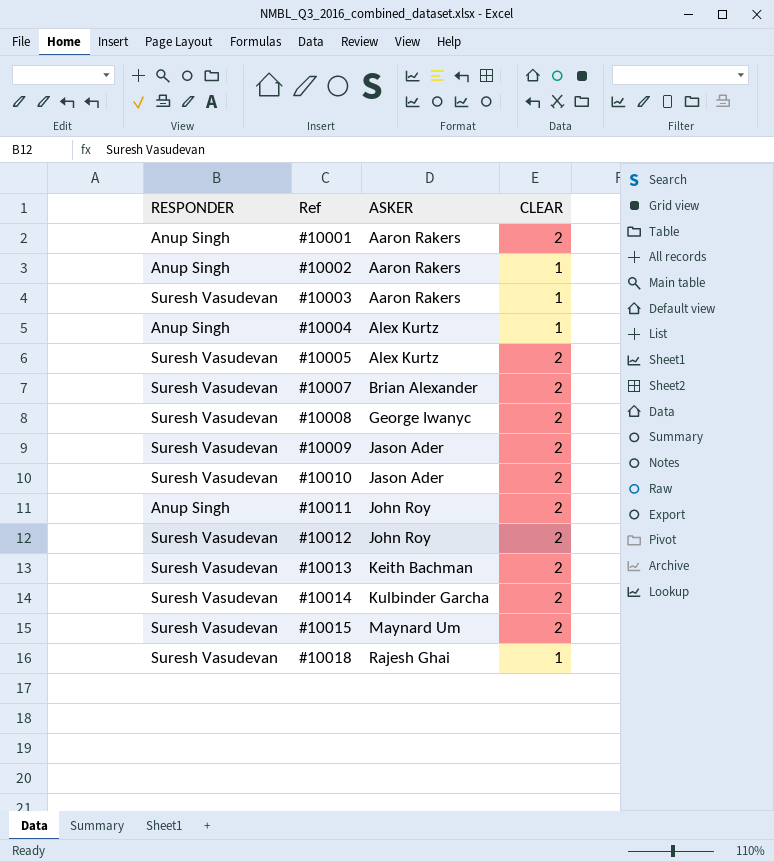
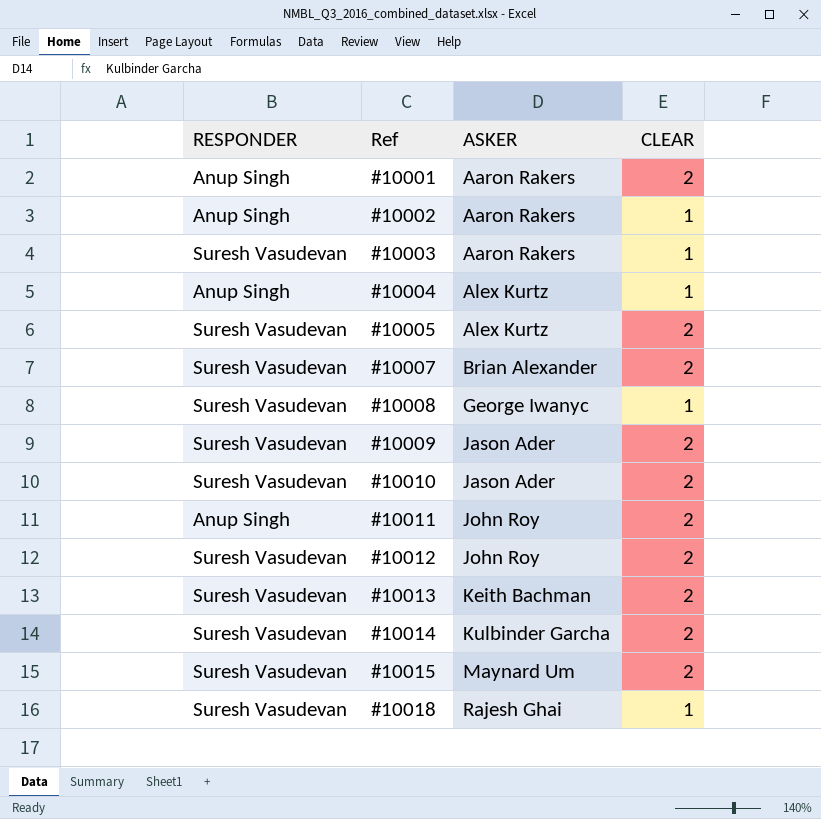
#10008 | CLEAR: 2 -> 1

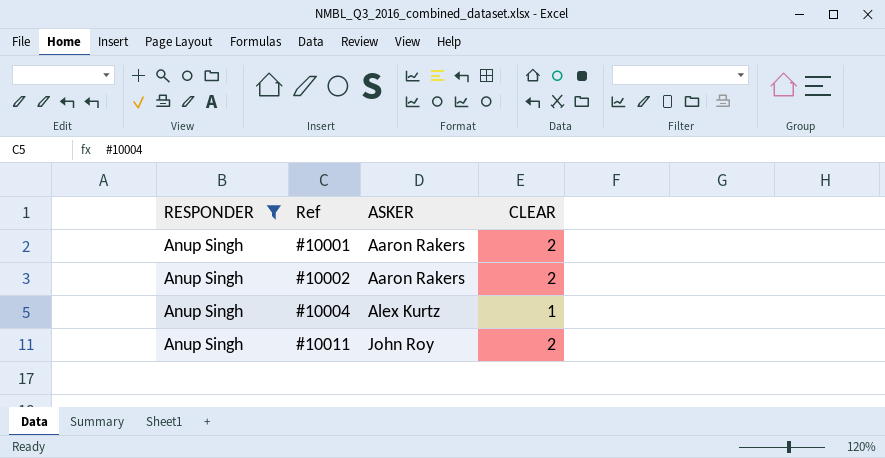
filter: none -> RESPONDER = Anup Singh
#10002 | CLEAR: 1 -> 2

